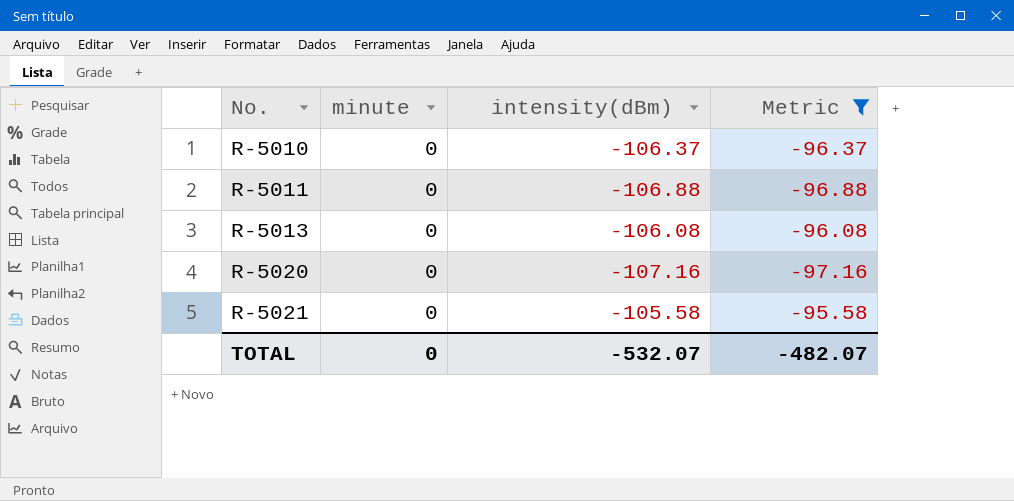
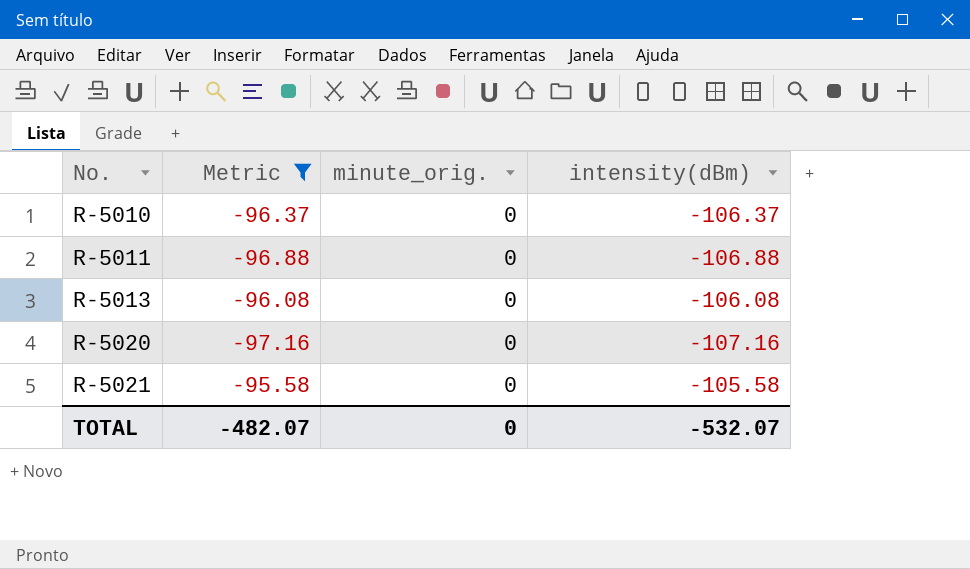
column Metric | position: 4 -> 2
column name: minute -> minute_orig.

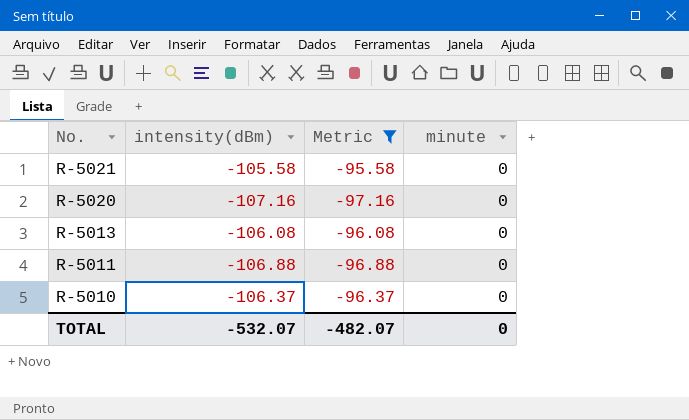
row order: No. ascending -> No. descending
column intensity(dBm) | position: 4 -> 2
column name: minute_orig. -> minute

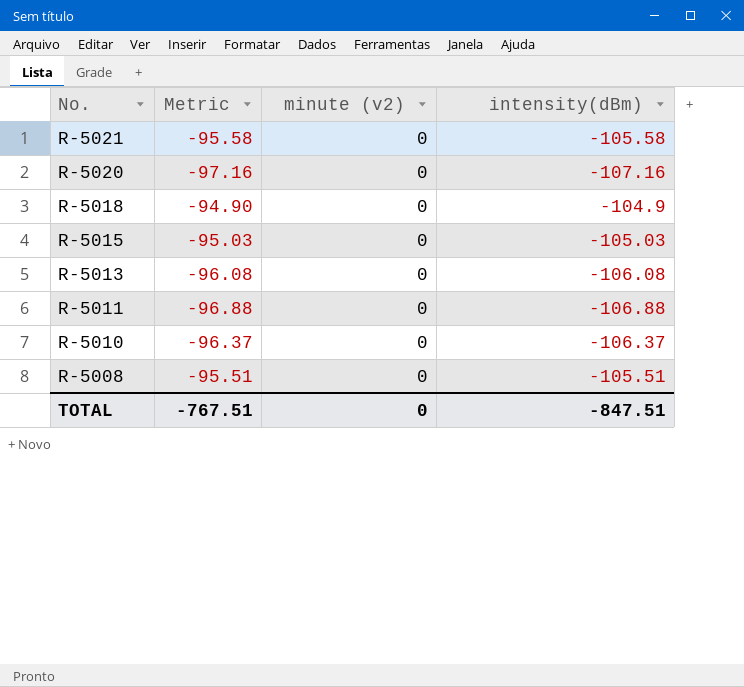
filter: Metric <= -95.58 -> none
column name: minute -> minute (v2)
column intensity(dBm) | position: 2 -> 4
TOTAL | Metric: -482.07 -> -767.51
TOTAL | intensity(dBm): -532.07 -> -847.51

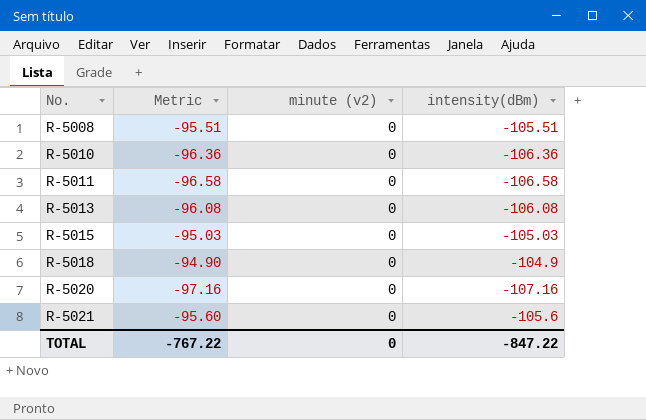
row order: No. descending -> No. ascending
R-5010 | Metric: -96.37 -> -96.36
R-5010 | intensity(dBm): -106.37 -> -106.36
R-5011 | Metric: -96.88 -> -96.58
R-5011 | intensity(dBm): -106.88 -> -106.58
R-5021 | Metric: -95.58 -> -95.60
R-5021 | intensity(dBm): -105.58 -> -105.6
TOTAL | Metric: -767.51 -> -767.22
TOTAL | intensity(dBm): -847.51 -> -847.22

